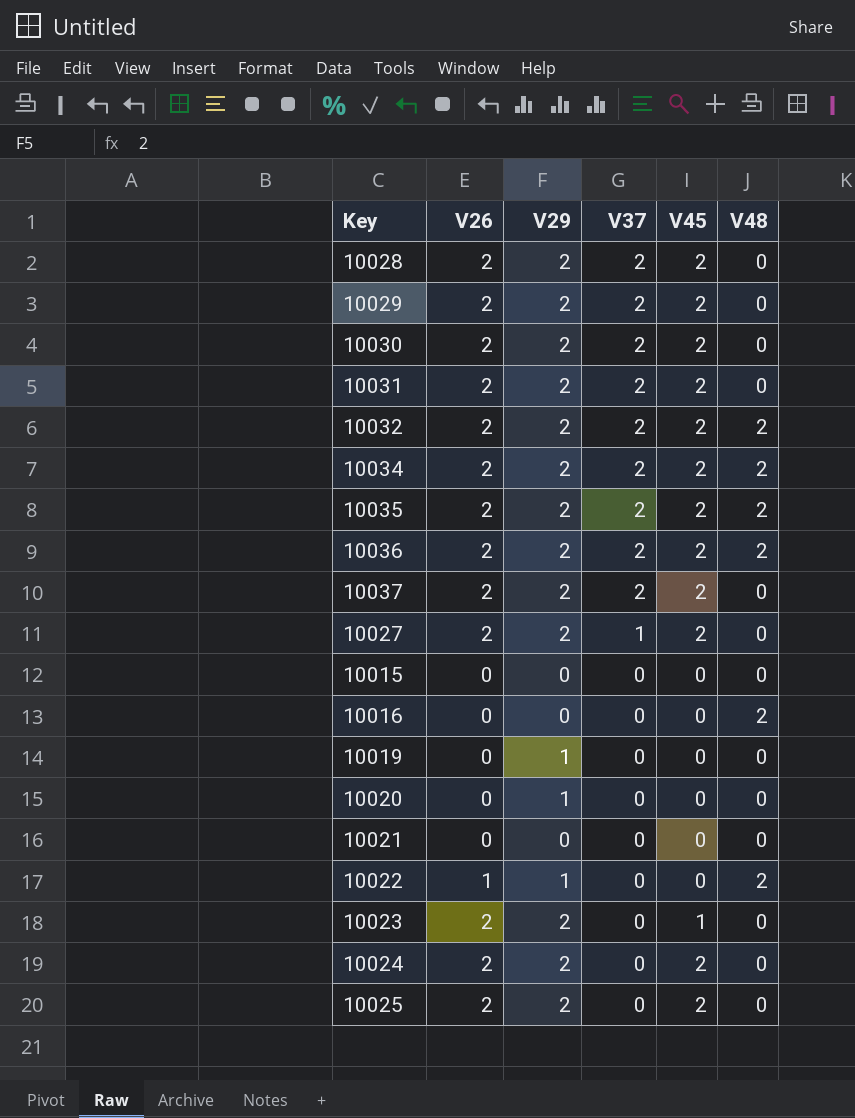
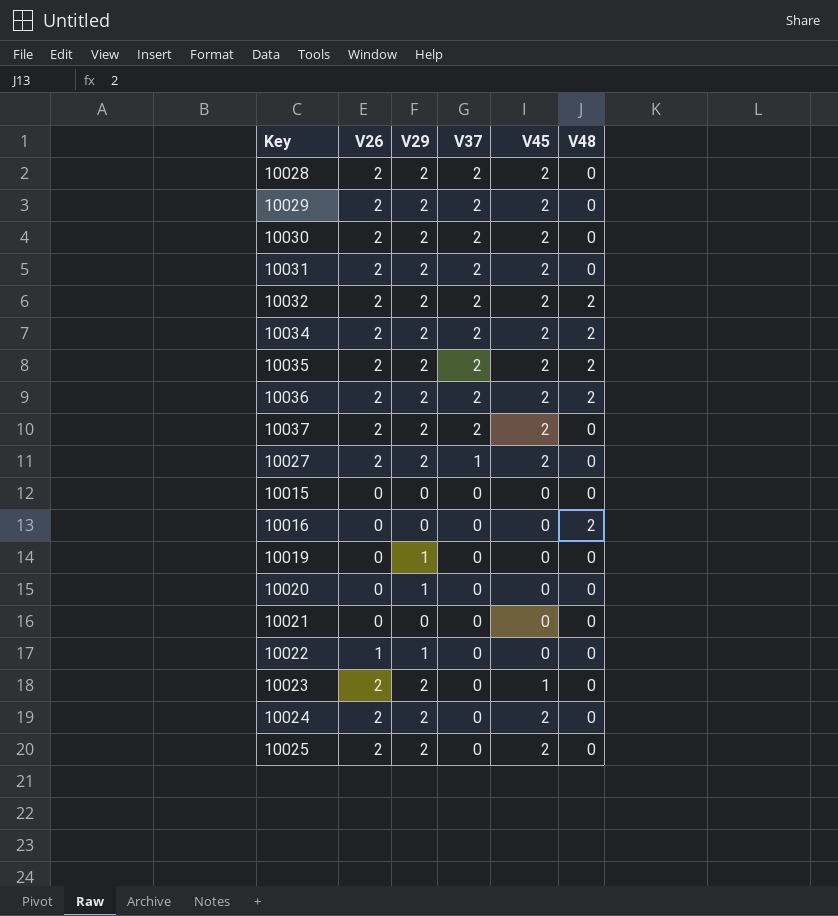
10022 | V48: 2 -> 0

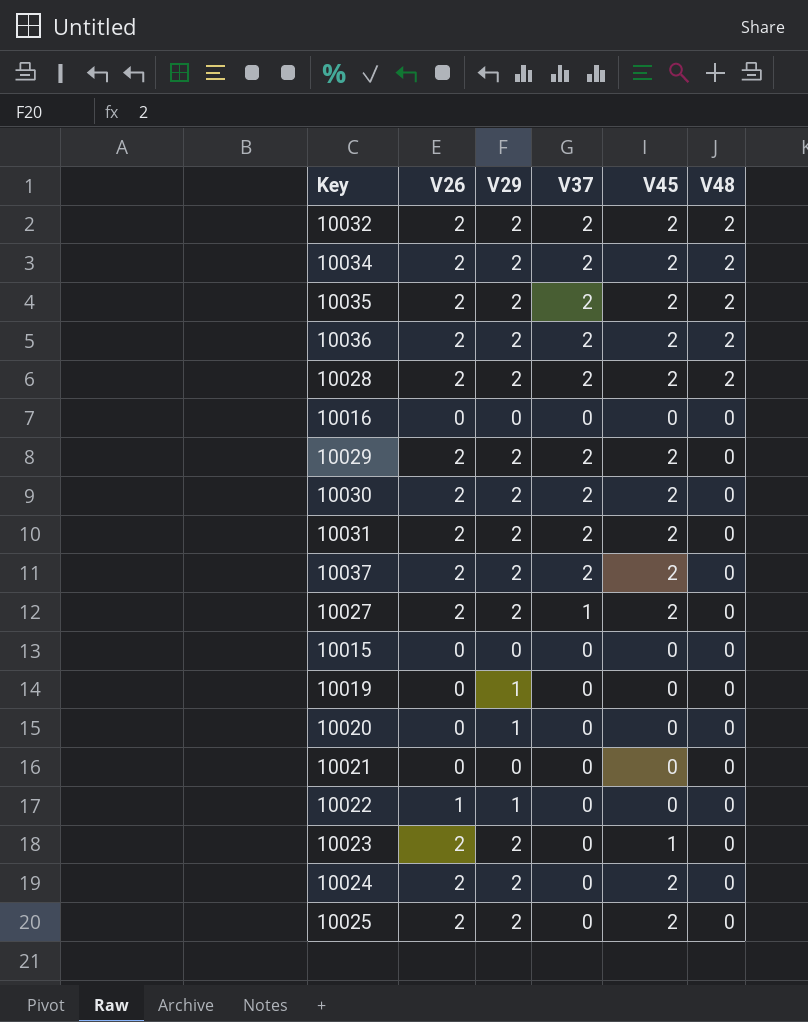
row order: V37 descending -> V48 descending
10028 | V48: 0 -> 2
10016 | V48: 2 -> 0

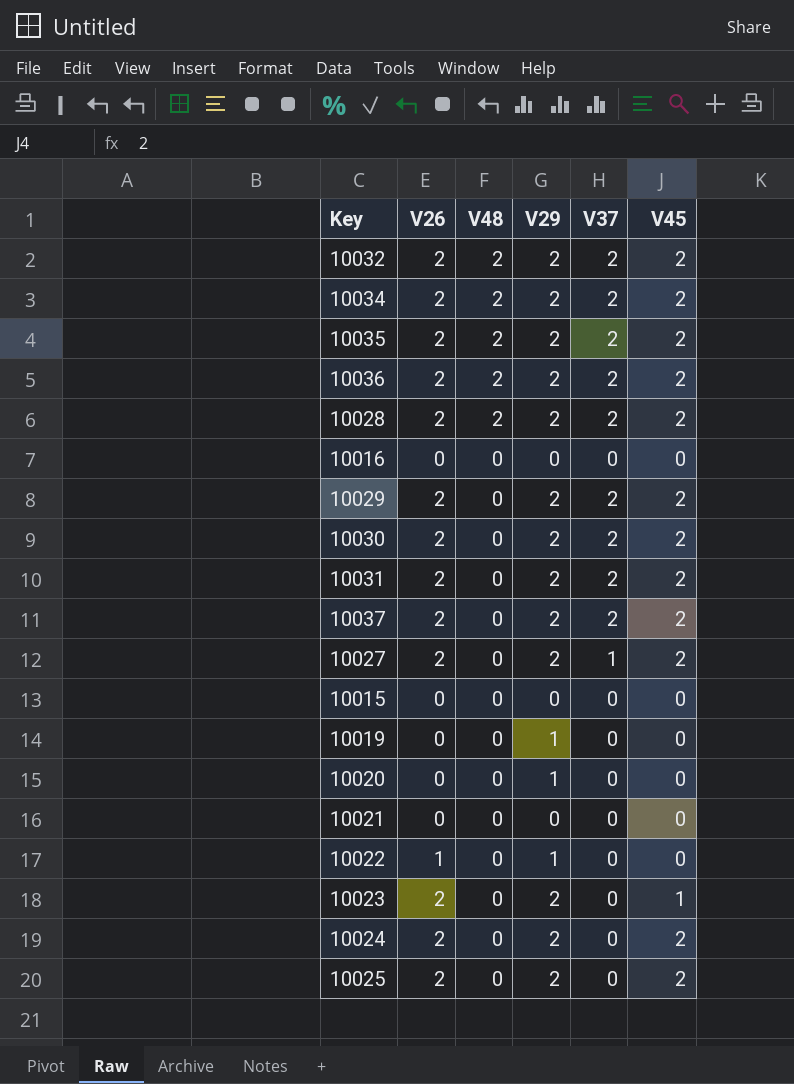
column V48 | position: 6 -> 3

